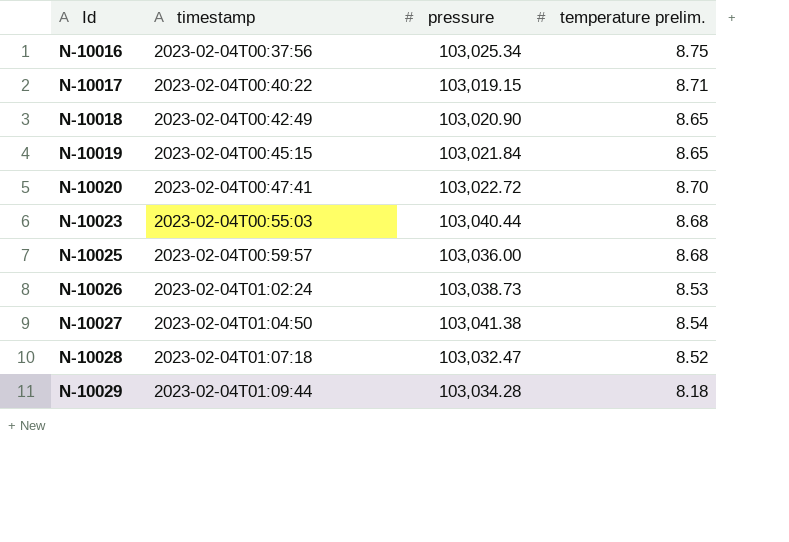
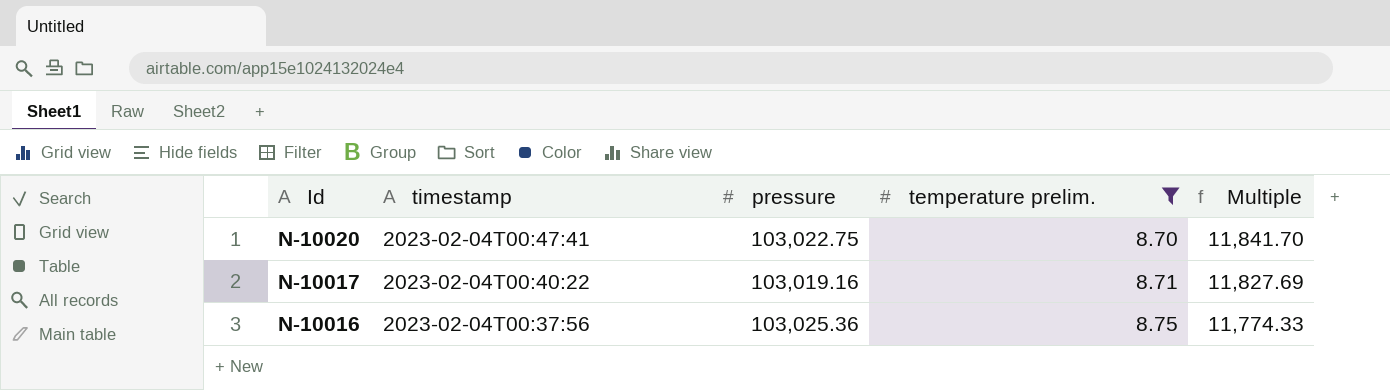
filter: none -> temperature prelim. >= 8.70
row order: Id ascending -> Id descending
column Multiple | formula: none -> [pressure] / [temperature prelim.]
N-10020 | pressure: 103,022.72 -> 103,022.75
N-10017 | pressure: 103,019.15 -> 103,019.16
N-10016 | pressure: 103,025.34 -> 103,025.36

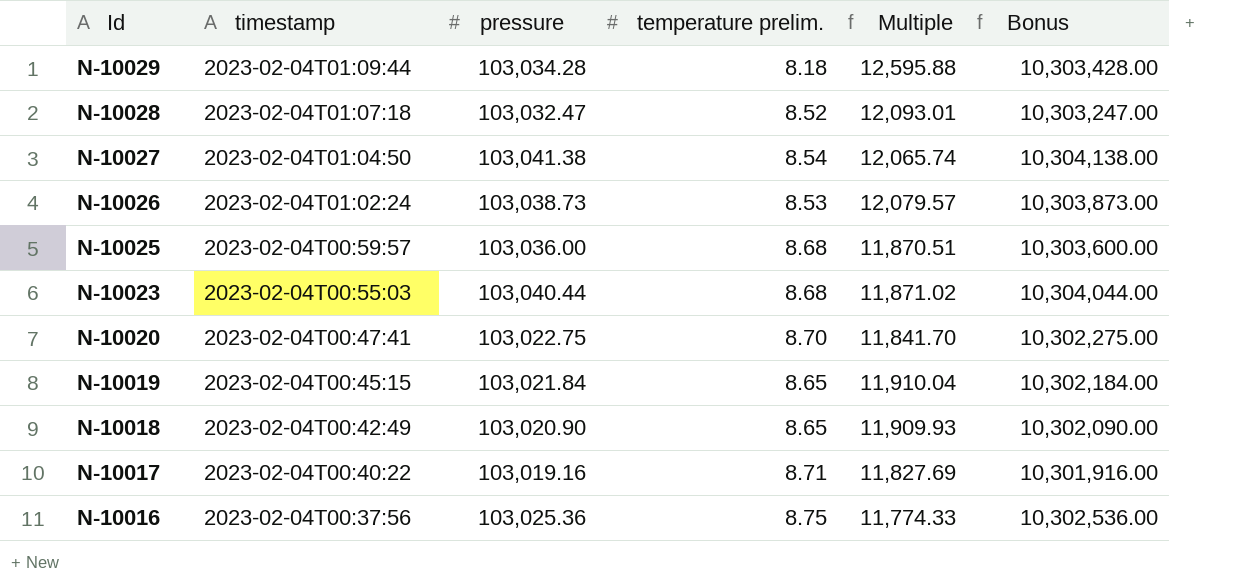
filter: temperature prelim. >= 8.70 -> none
column Bonus | formula: none -> [pressure] * 100

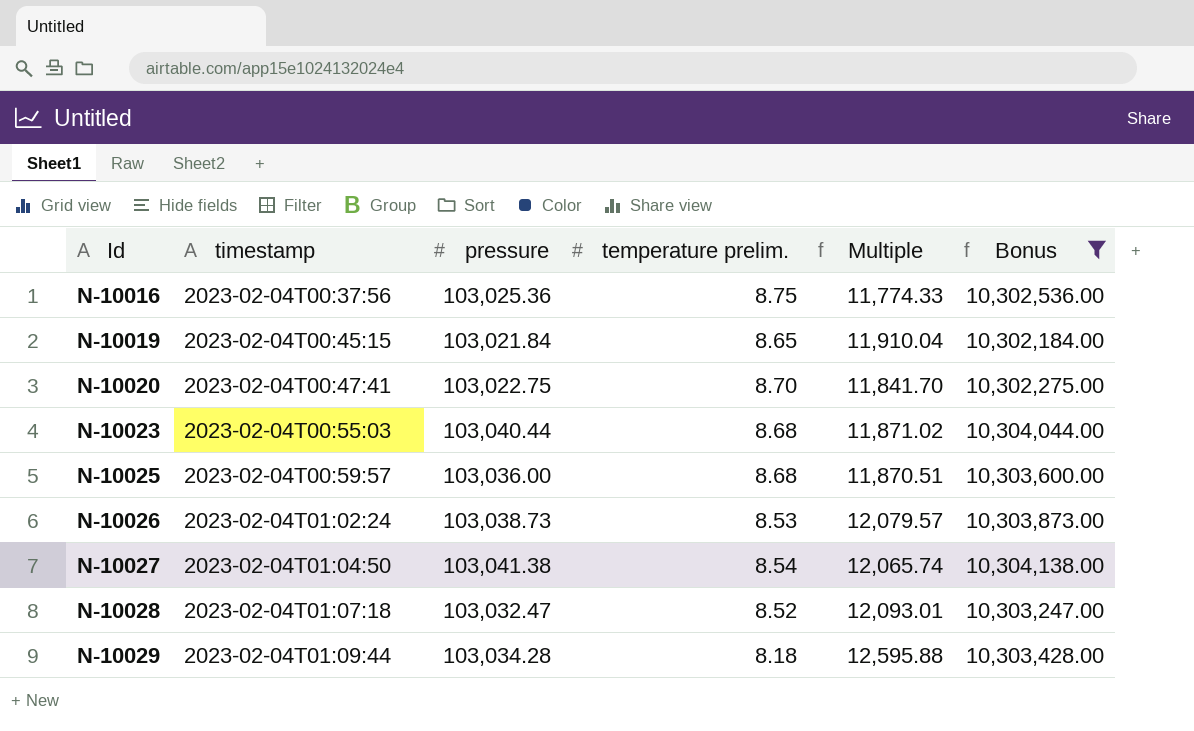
filter: none -> Bonus >= 10,302,184.00
row order: Id descending -> Id ascending

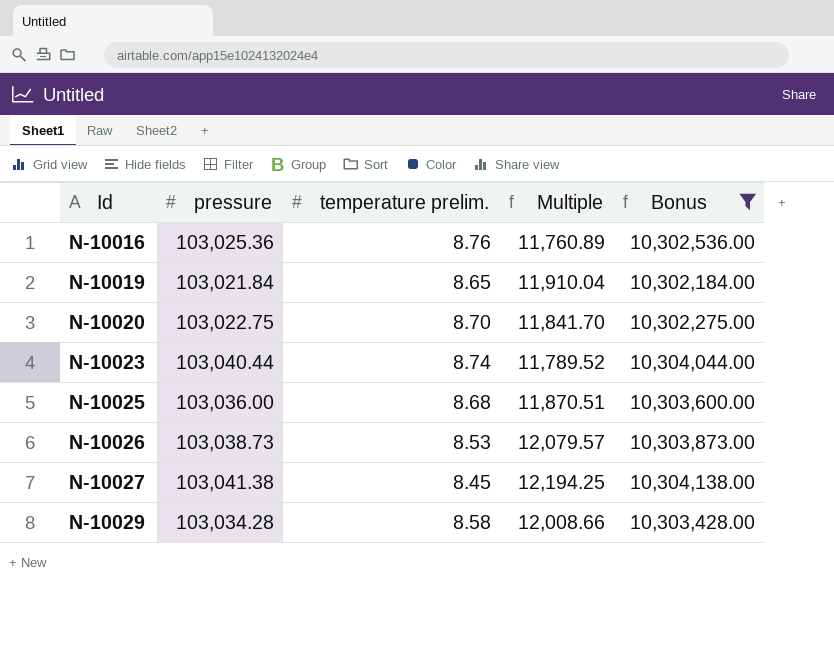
column timestamp | position: 2 -> none
row N-10028: 2023-02-04T01:07:18 | 103,032.47 | 8.52 | 12,093.01 | 10,303,247.00 -> none
N-10016 | temperature prelim.: 8.75 -> 8.76
N-10016 | Multiple: 11,774.33 -> 11,760.89
N-10023 | temperature prelim.: 8.68 -> 8.74
N-10023 | Multiple: 11,871.02 -> 11,789.52
N-10027 | temperature prelim.: 8.54 -> 8.45
N-10027 | Multiple: 12,065.74 -> 12,194.25
N-10029 | temperature prelim.: 8.18 -> 8.58
N-10029 | Multiple: 12,595.88 -> 12,008.66

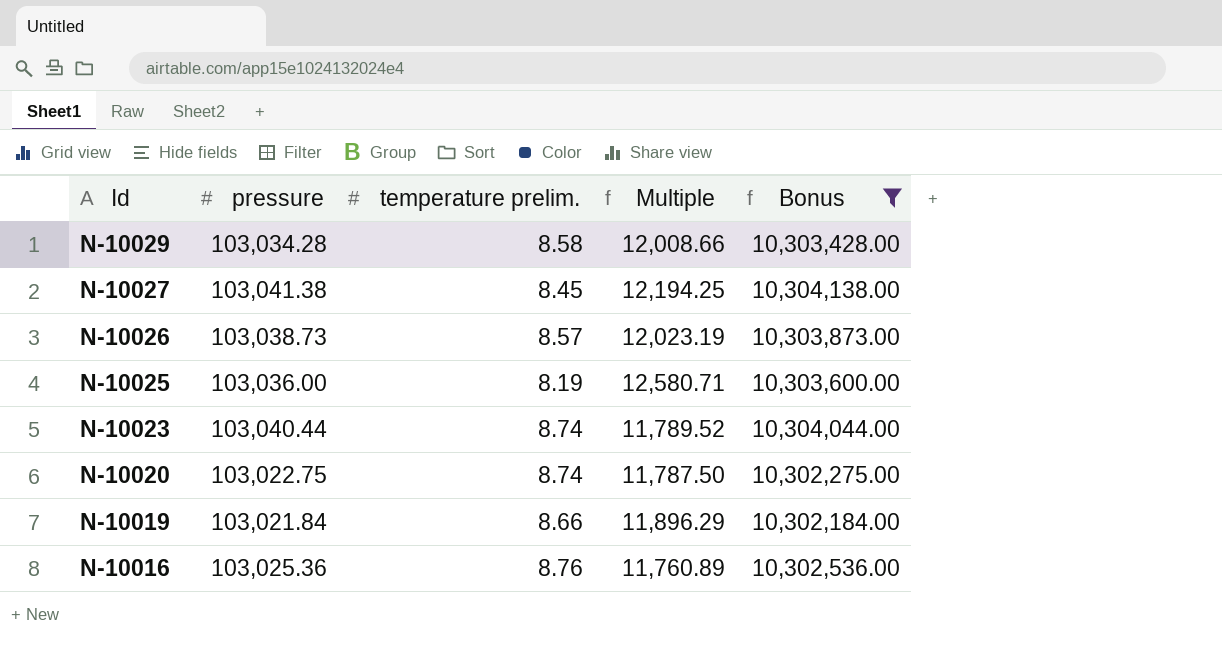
row order: Id ascending -> Id descending
N-10026 | temperature prelim.: 8.53 -> 8.57
N-10026 | Multiple: 12,079.57 -> 12,023.19
N-10025 | temperature prelim.: 8.68 -> 8.19
N-10025 | Multiple: 11,870.51 -> 12,580.71
N-10020 | temperature prelim.: 8.70 -> 8.74
N-10020 | Multiple: 11,841.70 -> 11,787.50
N-10019 | temperature prelim.: 8.65 -> 8.66
N-10019 | Multiple: 11,910.04 -> 11,896.29

